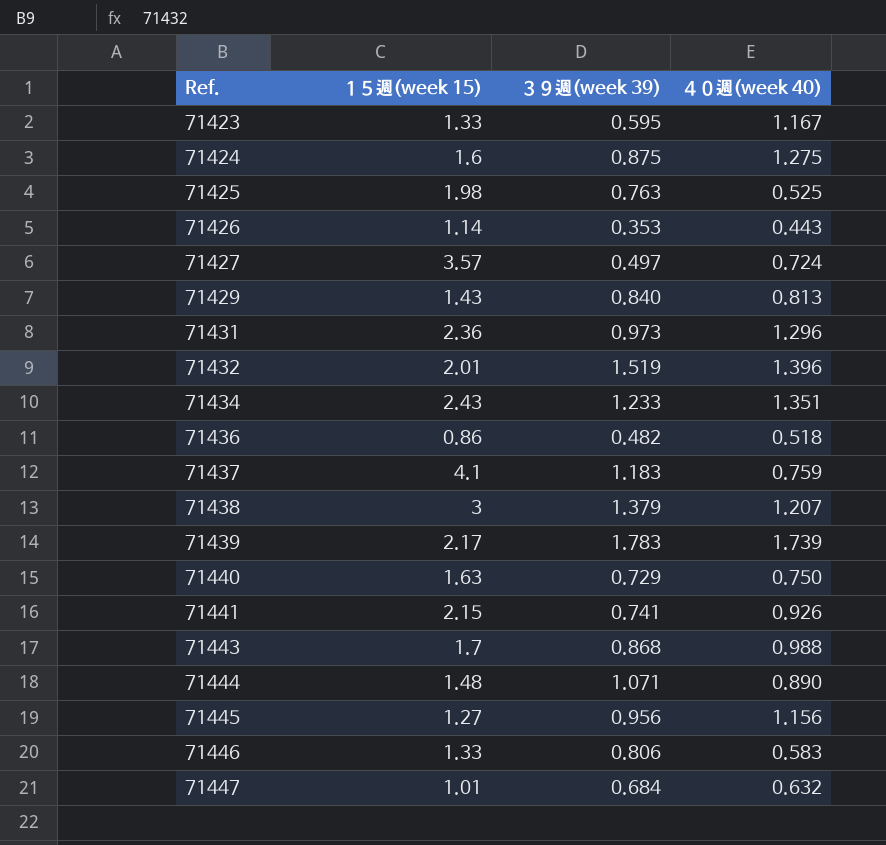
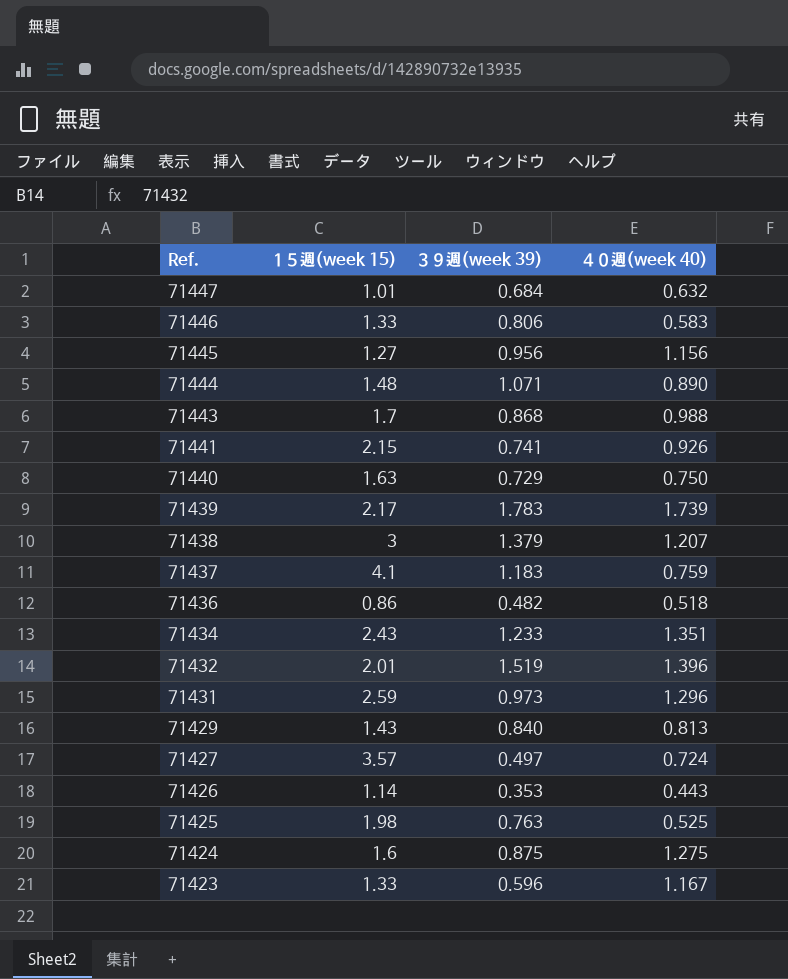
row order: Ref. ascending -> Ref. descending
71431 | １５週(week 15): 2.36 -> 2.59
71423 | ３９週(week 39): 0.595 -> 0.596

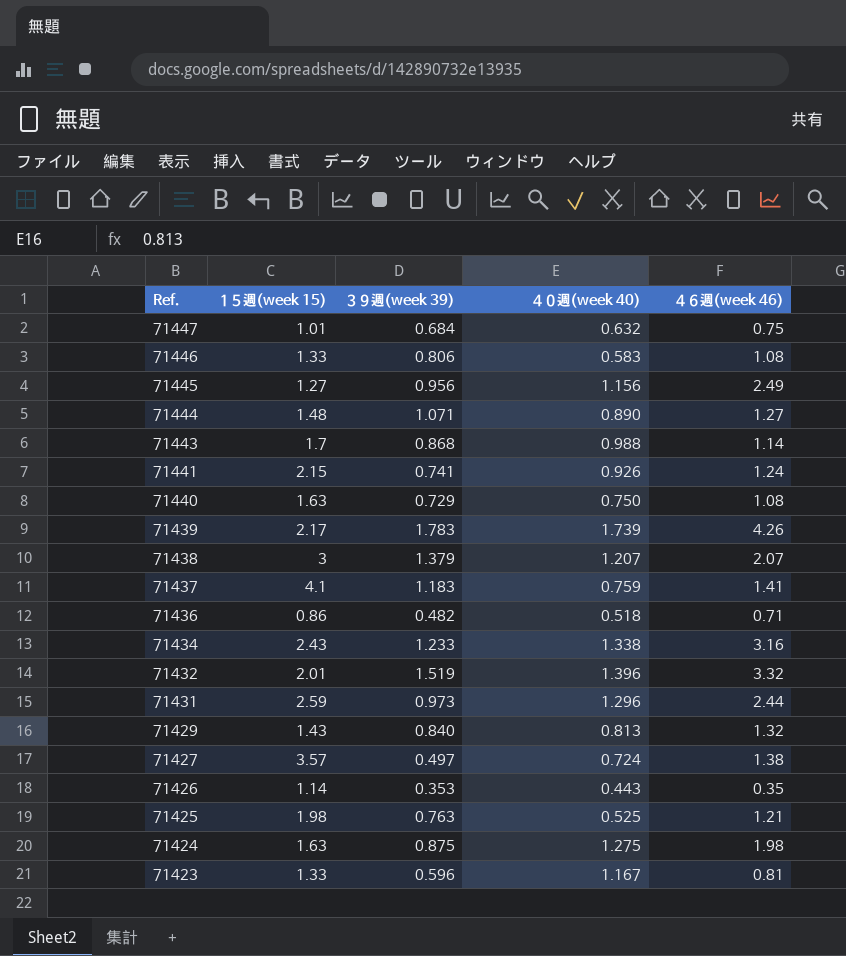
column ４６週(week 46) | position: none -> 5
71434 | ４０週(week 40): 1.351 -> 1.338
71424 | １５週(week 15): 1.6 -> 1.63

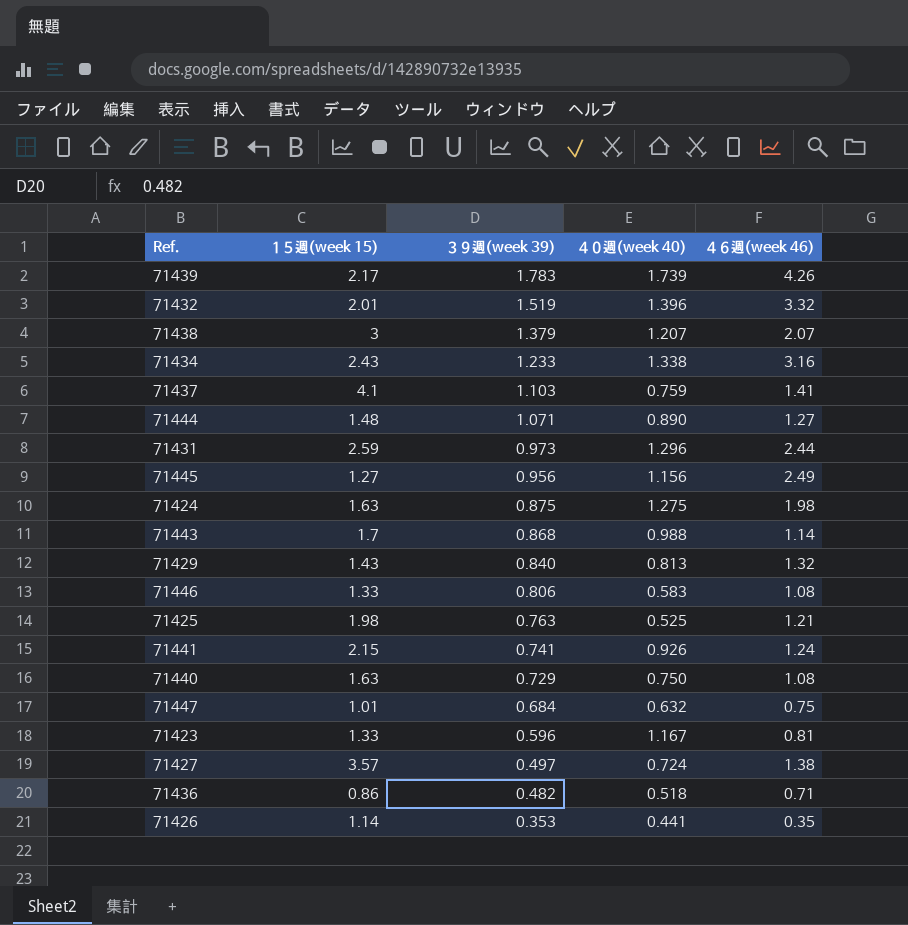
row order: Ref. descending -> ３９週(week 39) descending
71437 | ３９週(week 39): 1.183 -> 1.103
71426 | ４０週(week 40): 0.443 -> 0.441

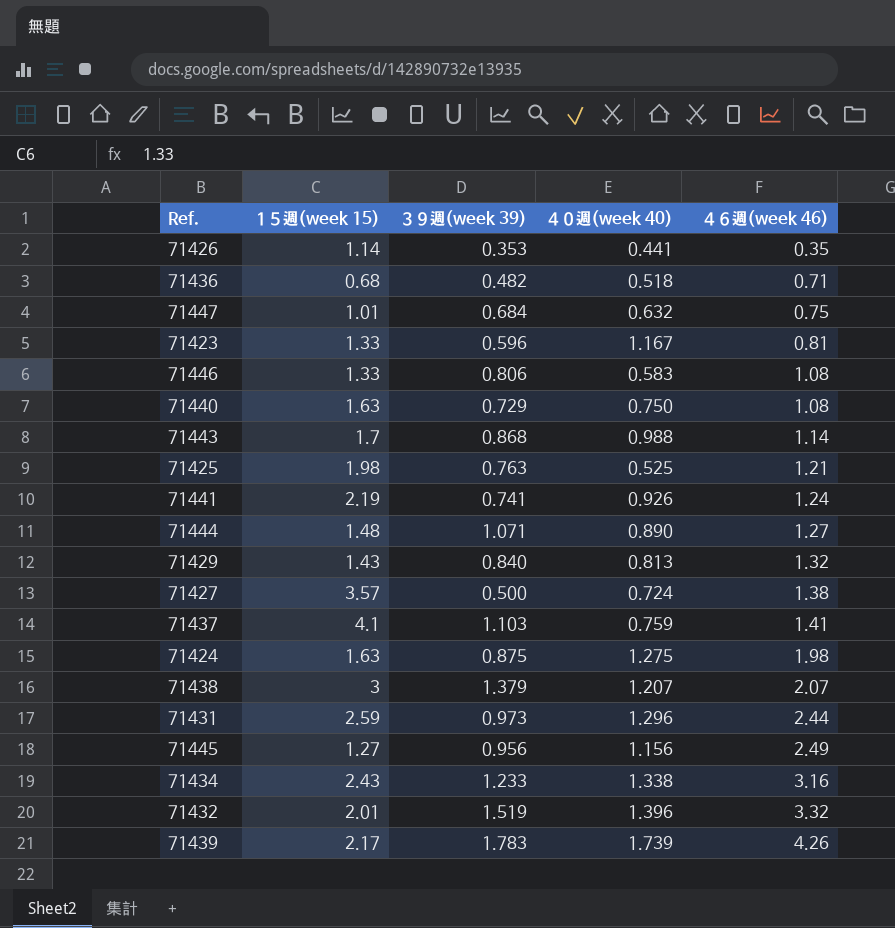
row order: ３９週(week 39) descending -> ４６週(week 46) ascending
71436 | １５週(week 15): 0.86 -> 0.68
71441 | １５週(week 15): 2.15 -> 2.19
71427 | ３９週(week 39): 0.497 -> 0.500

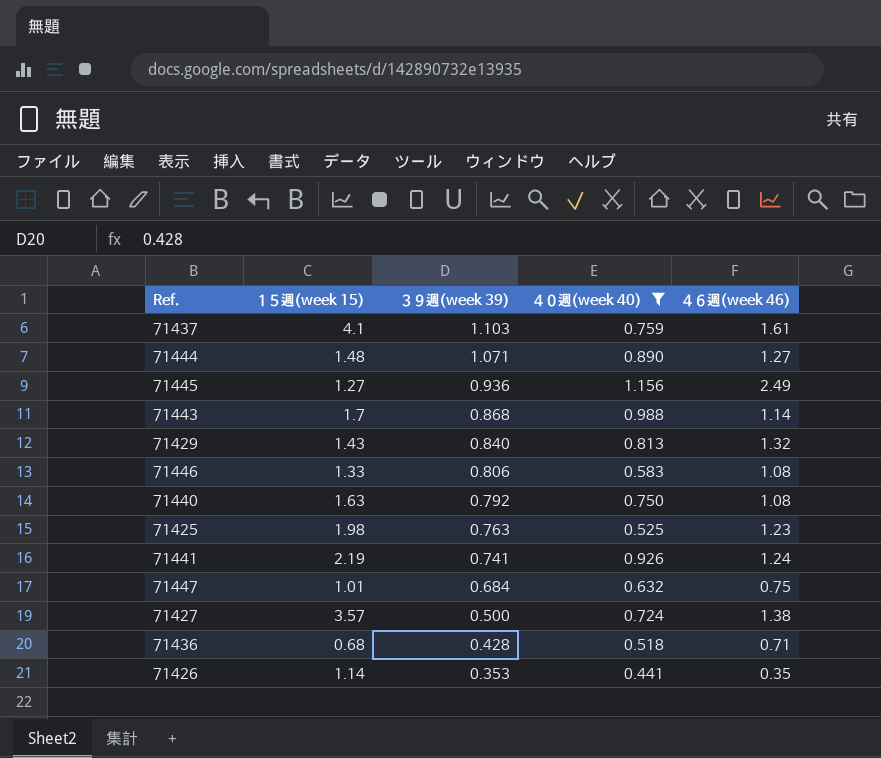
filter: none -> ４０週(week 40) <= 1.156
row order: ４６週(week 46) ascending -> ３９週(week 39) descending
71437 | ４６週(week 46): 1.41 -> 1.61
71445 | ３９週(week 39): 0.956 -> 0.936
71440 | ３９週(week 39): 0.729 -> 0.792
71425 | ４６週(week 46): 1.21 -> 1.23
71436 | ３９週(week 39): 0.482 -> 0.428

